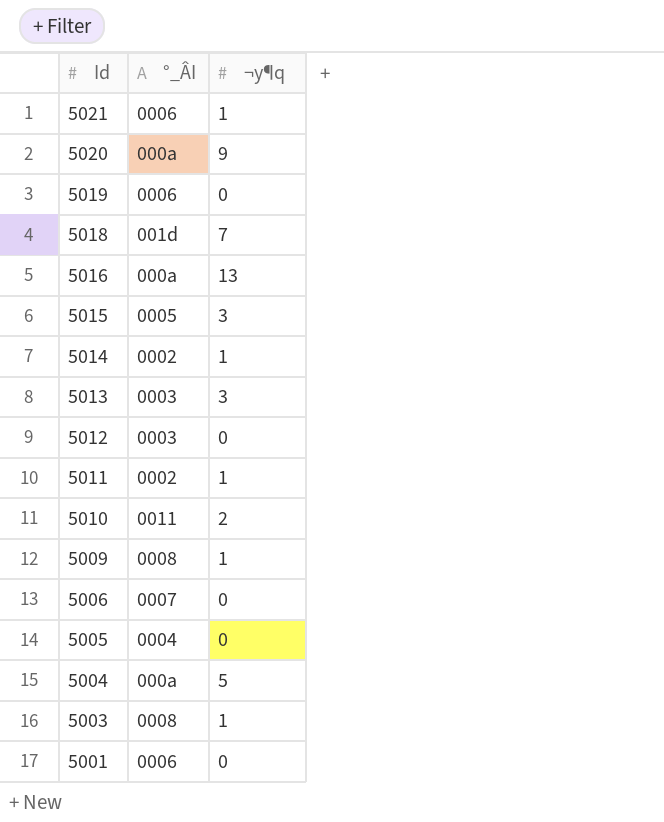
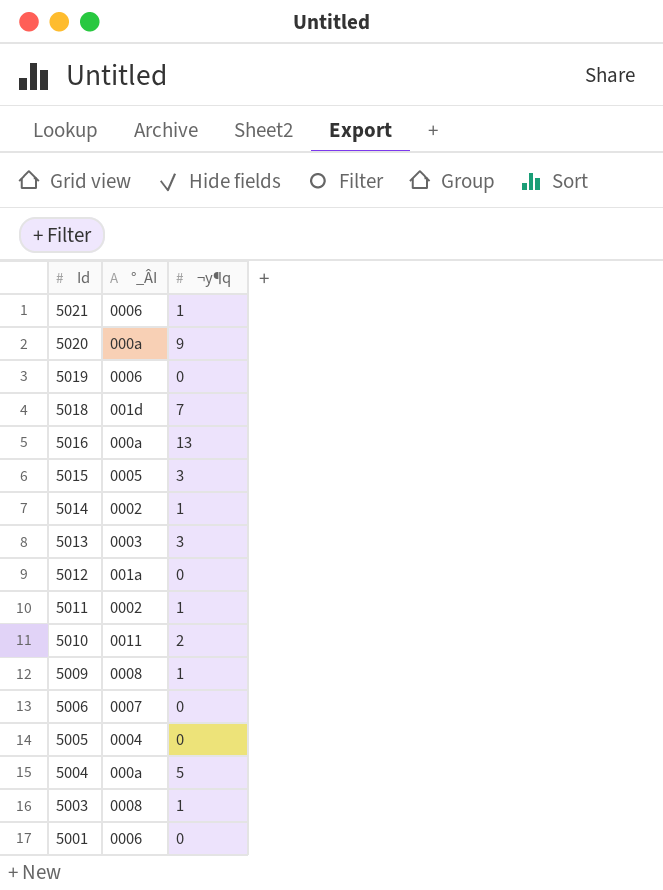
5012 | °_ÂI: 0003 -> 001a

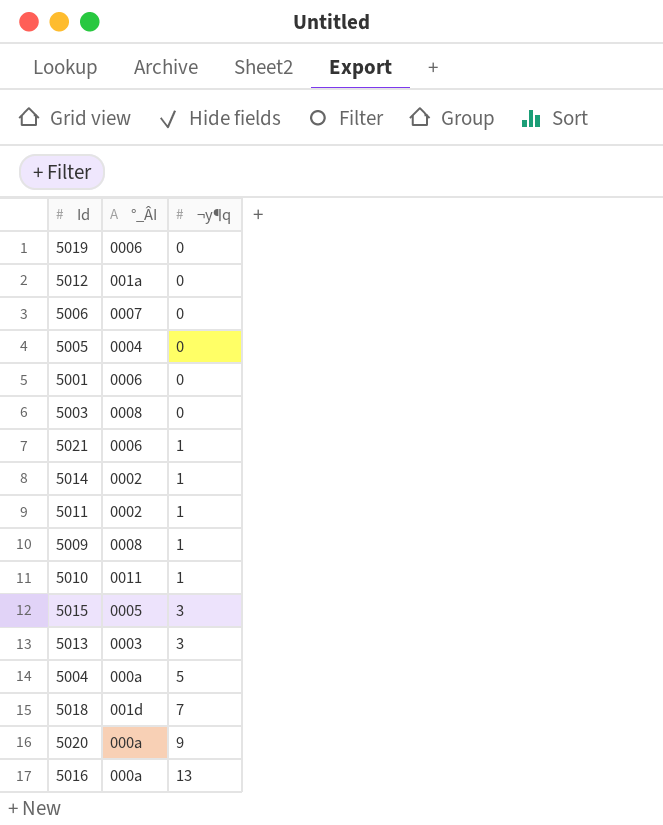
row order: Id descending -> ¬y¶q ascending
5003 | ¬y¶q: 1 -> 0
5010 | ¬y¶q: 2 -> 1

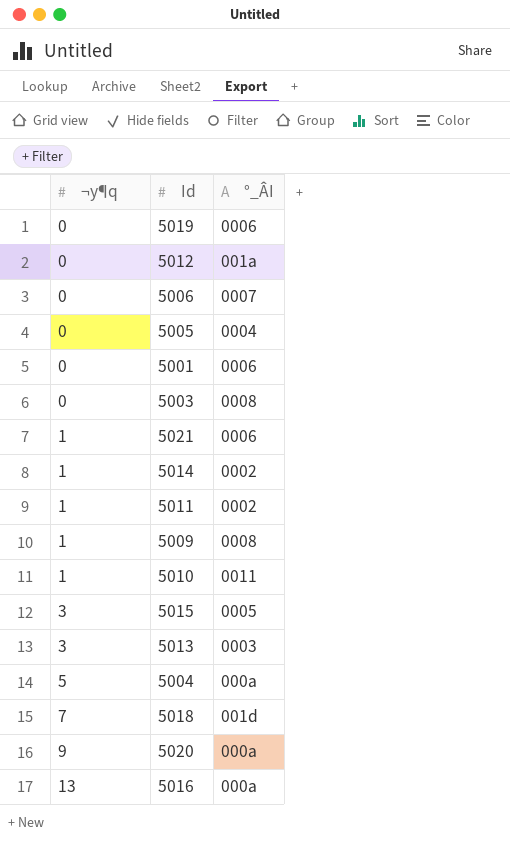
column ¬y¶q | position: 3 -> 1

